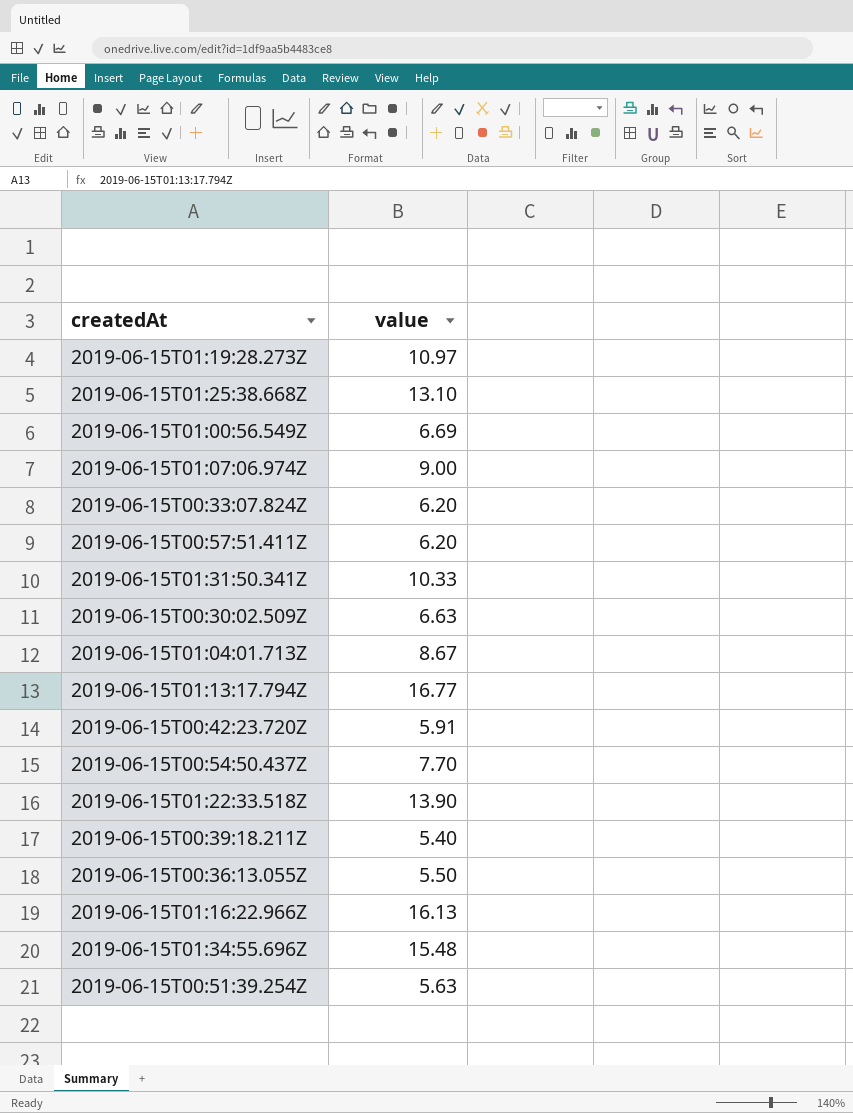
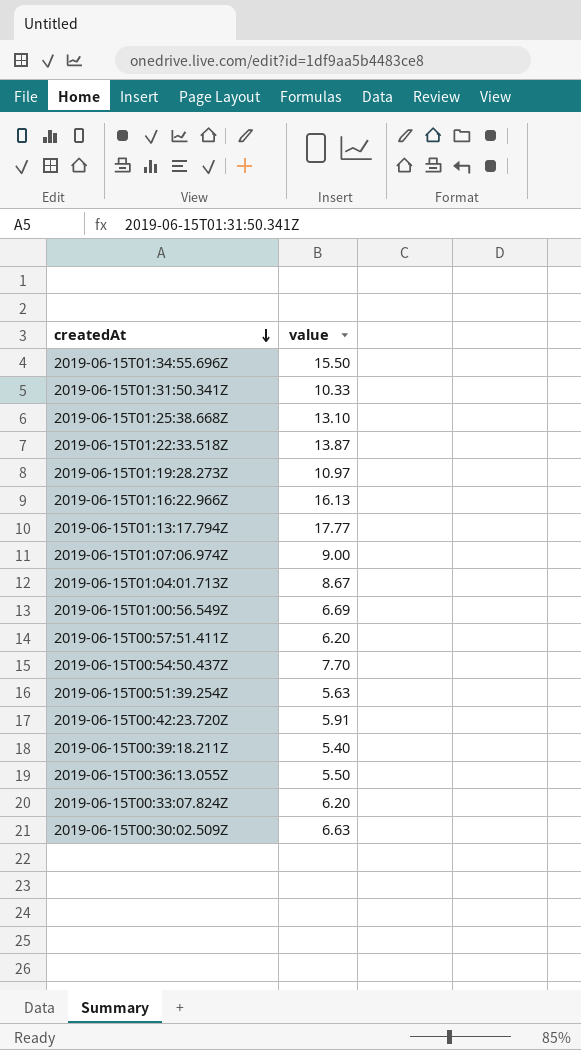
row order: none -> createdAt descending
2019-06-15T01:34:55.696Z | value: 15.48 -> 15.50
2019-06-15T01:22:33.518Z | value: 13.90 -> 13.87
2019-06-15T01:13:17.794Z | value: 16.77 -> 17.77

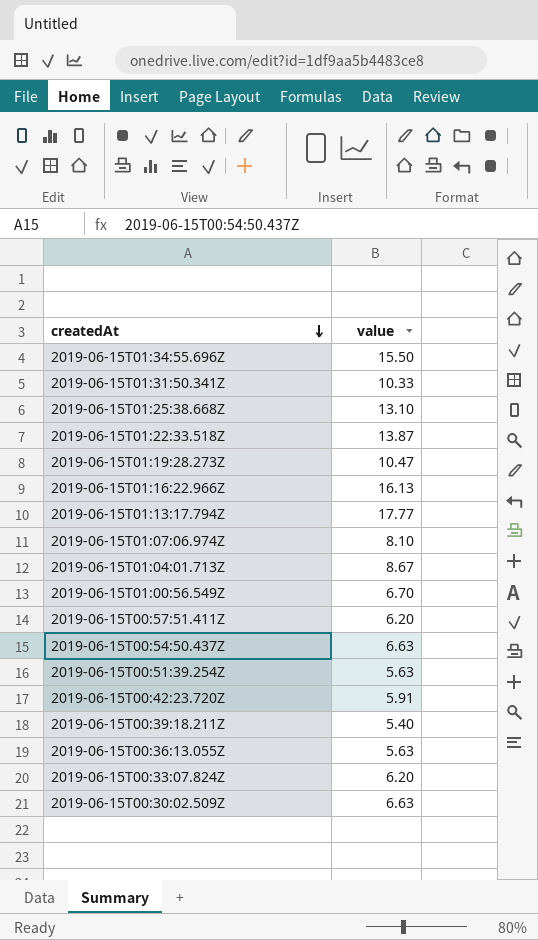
2019-06-15T01:19:28.273Z | value: 10.97 -> 10.47
2019-06-15T01:07:06.974Z | value: 9.00 -> 8.10
2019-06-15T01:00:56.549Z | value: 6.69 -> 6.70
2019-06-15T00:54:50.437Z | value: 7.70 -> 6.63
2019-06-15T00:36:13.055Z | value: 5.50 -> 5.63

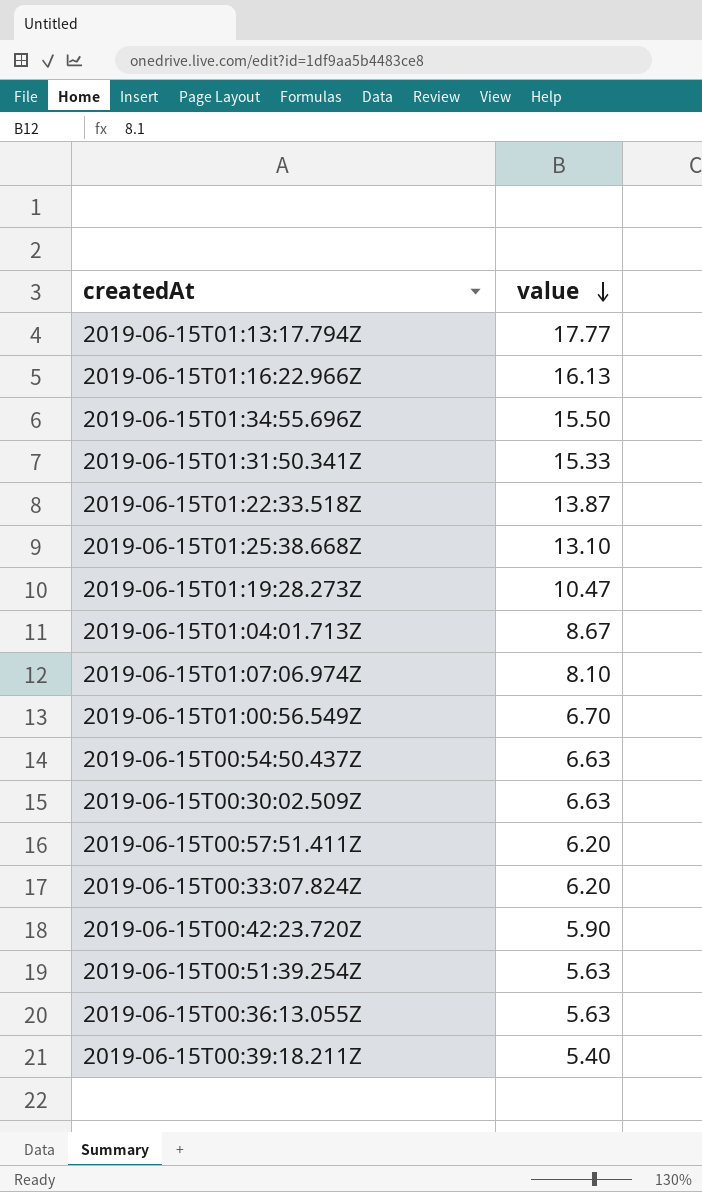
row order: createdAt descending -> value descending
2019-06-15T01:31:50.341Z | value: 10.33 -> 15.33
2019-06-15T00:42:23.720Z | value: 5.91 -> 5.90

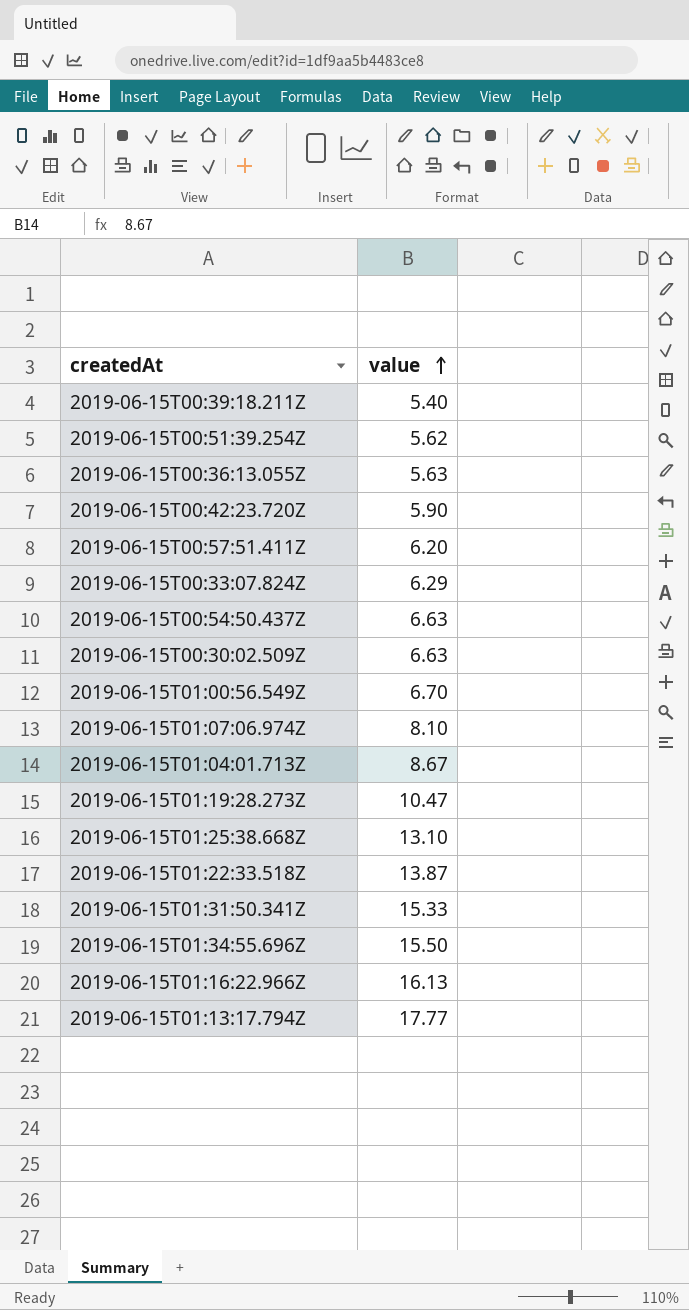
row order: value descending -> value ascending
2019-06-15T00:51:39.254Z | value: 5.63 -> 5.62
2019-06-15T00:33:07.824Z | value: 6.20 -> 6.29

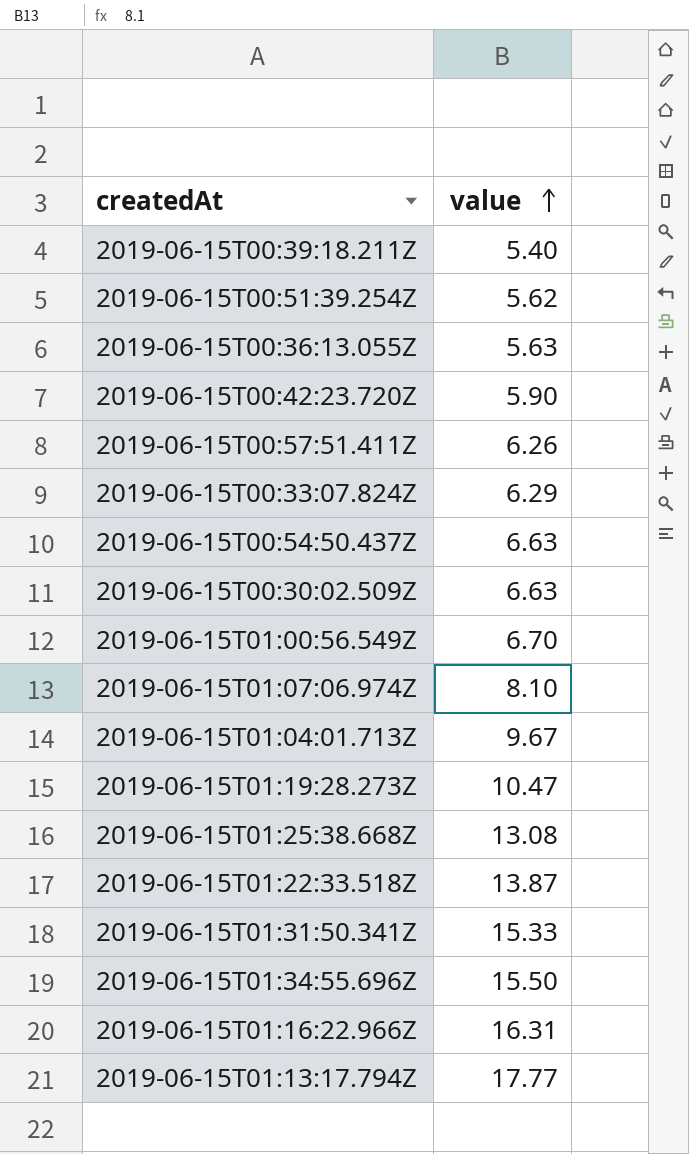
2019-06-15T00:57:51.411Z | value: 6.20 -> 6.26
2019-06-15T01:04:01.713Z | value: 8.67 -> 9.67
2019-06-15T01:25:38.668Z | value: 13.10 -> 13.08
2019-06-15T01:16:22.966Z | value: 16.13 -> 16.31

